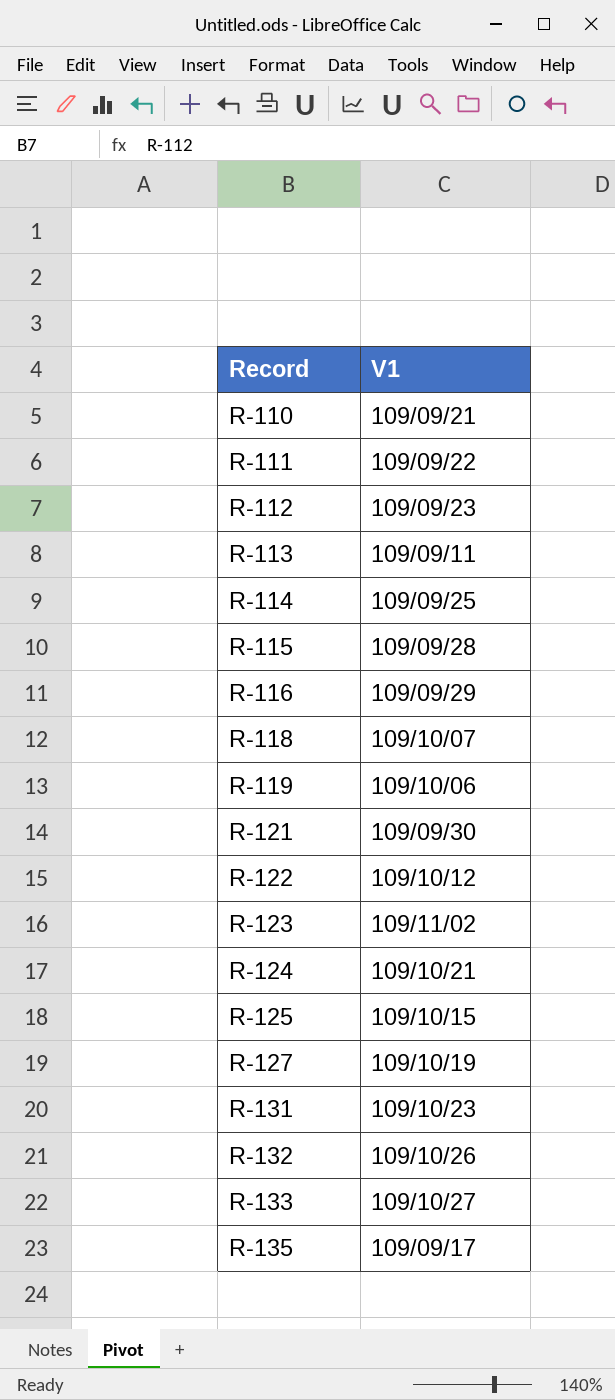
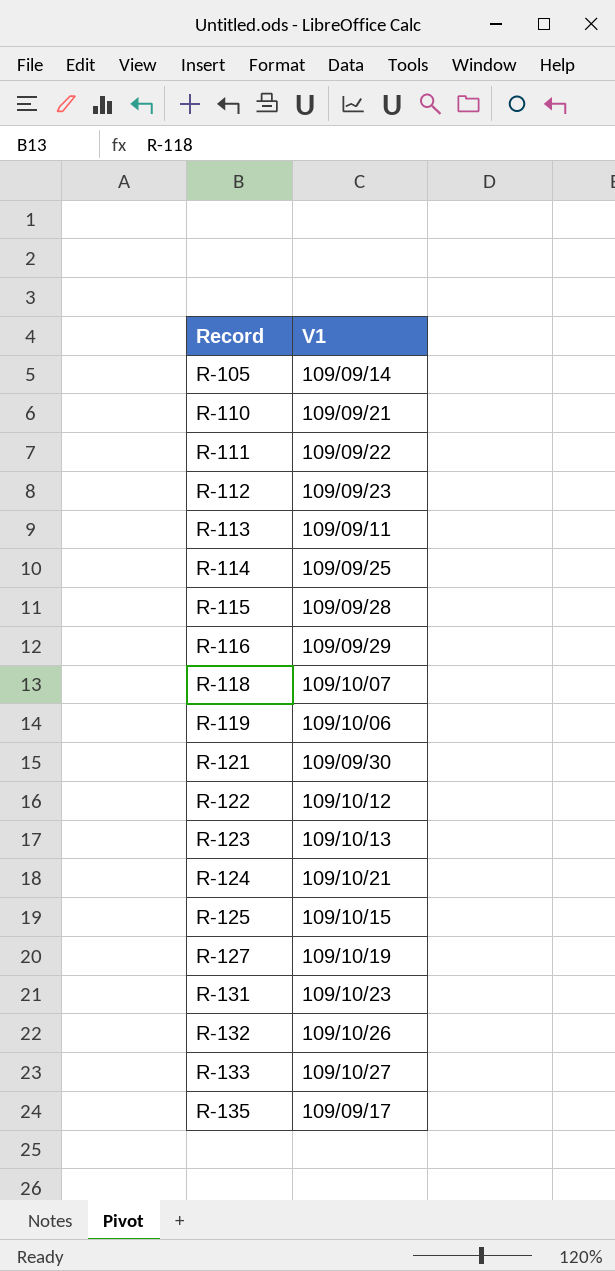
row R-105: none -> 109/09/14
R-123 | V1: 109/11/02 -> 109/10/13

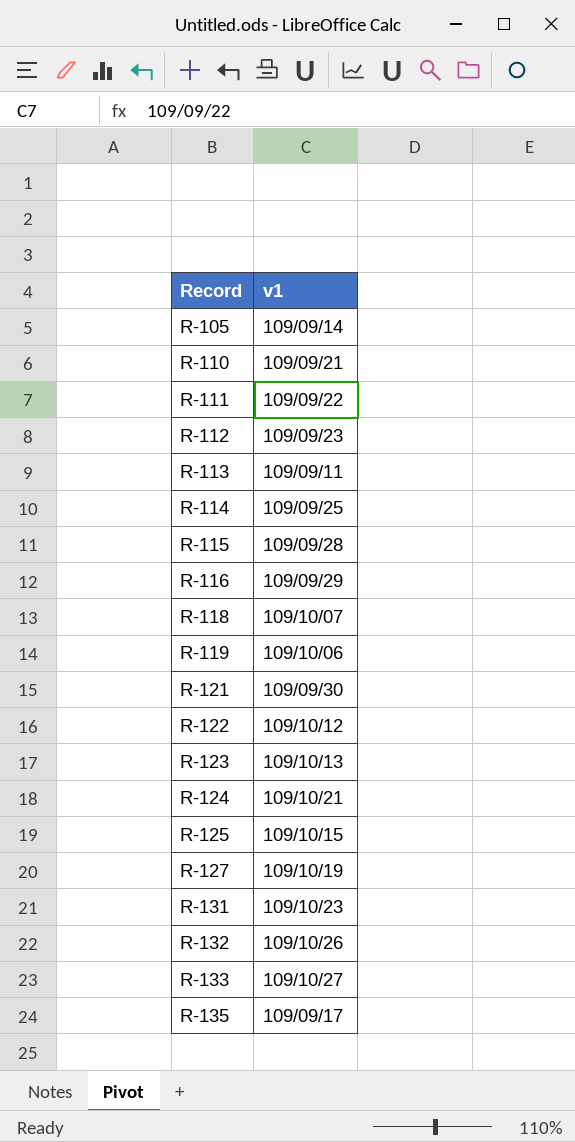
column name: V1 -> v1

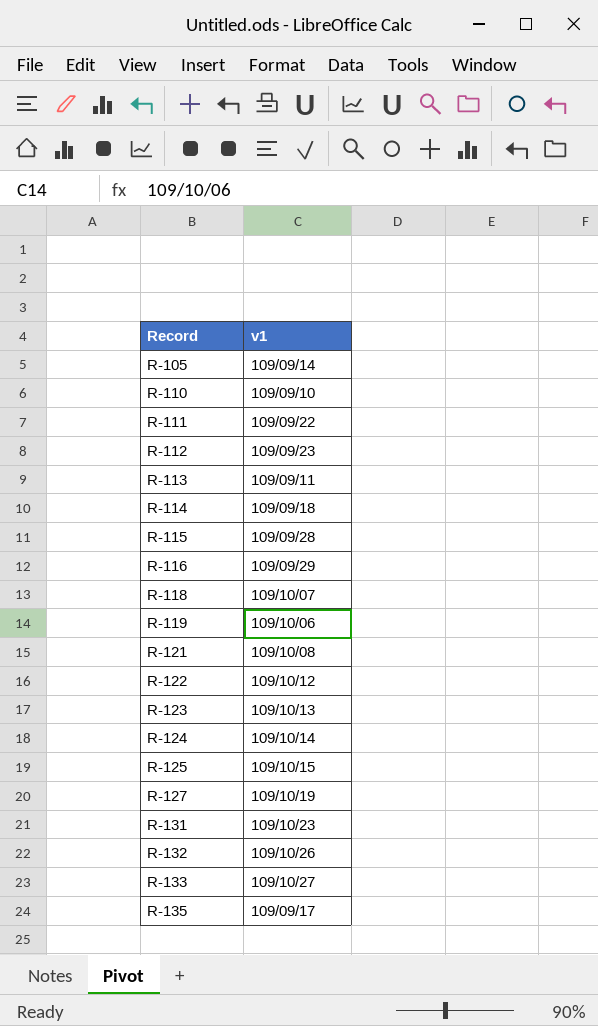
R-110 | v1: 109/09/21 -> 109/09/10
R-114 | v1: 109/09/25 -> 109/09/18
R-121 | v1: 109/09/30 -> 109/10/08
R-124 | v1: 109/10/21 -> 109/10/14

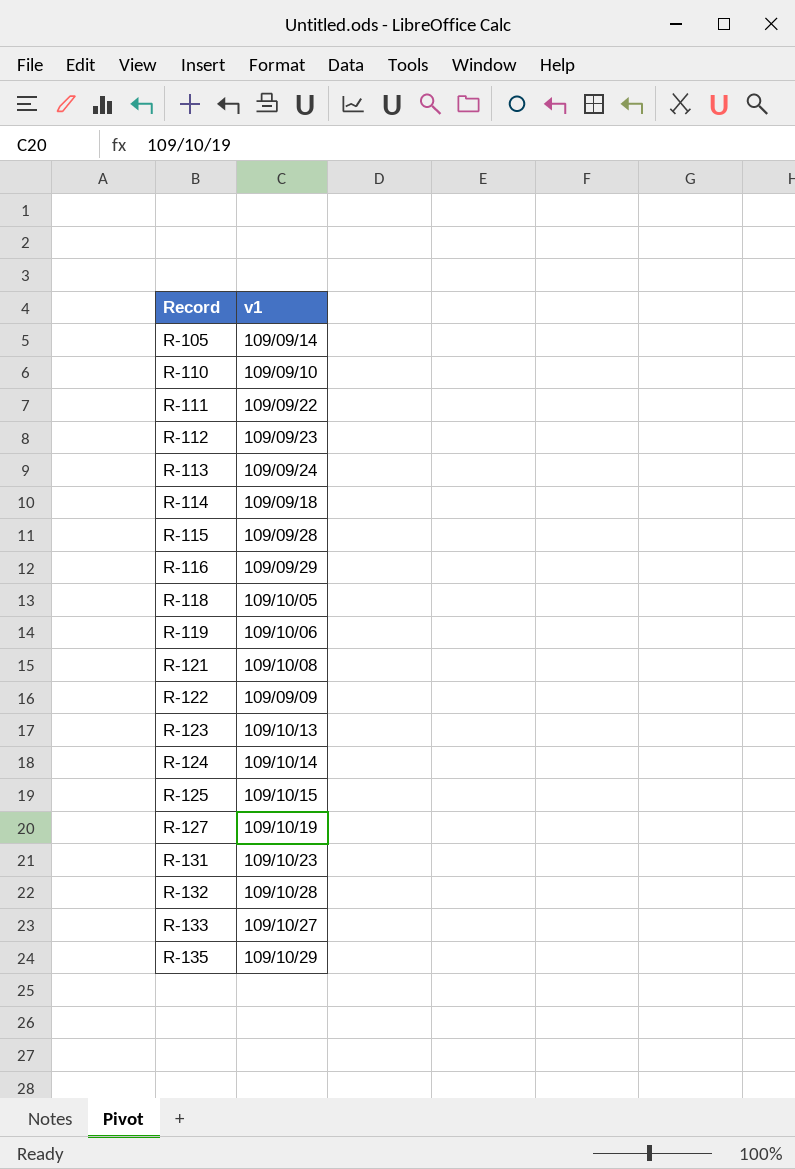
R-113 | v1: 109/09/11 -> 109/09/24
R-118 | v1: 109/10/07 -> 109/10/05
R-122 | v1: 109/10/12 -> 109/09/09
R-132 | v1: 109/10/26 -> 109/10/28
R-135 | v1: 109/09/17 -> 109/10/29

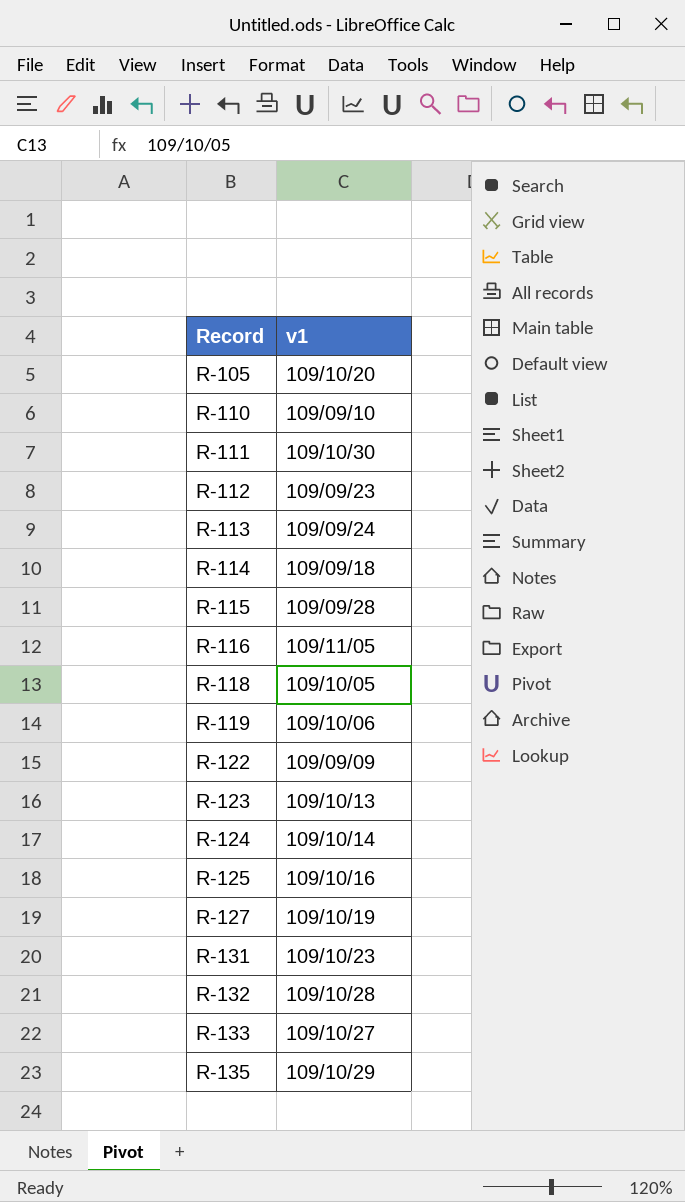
row R-121: 109/10/08 -> none
R-105 | v1: 109/09/14 -> 109/10/20
R-111 | v1: 109/09/22 -> 109/10/30
R-116 | v1: 109/09/29 -> 109/11/05
R-125 | v1: 109/10/15 -> 109/10/16

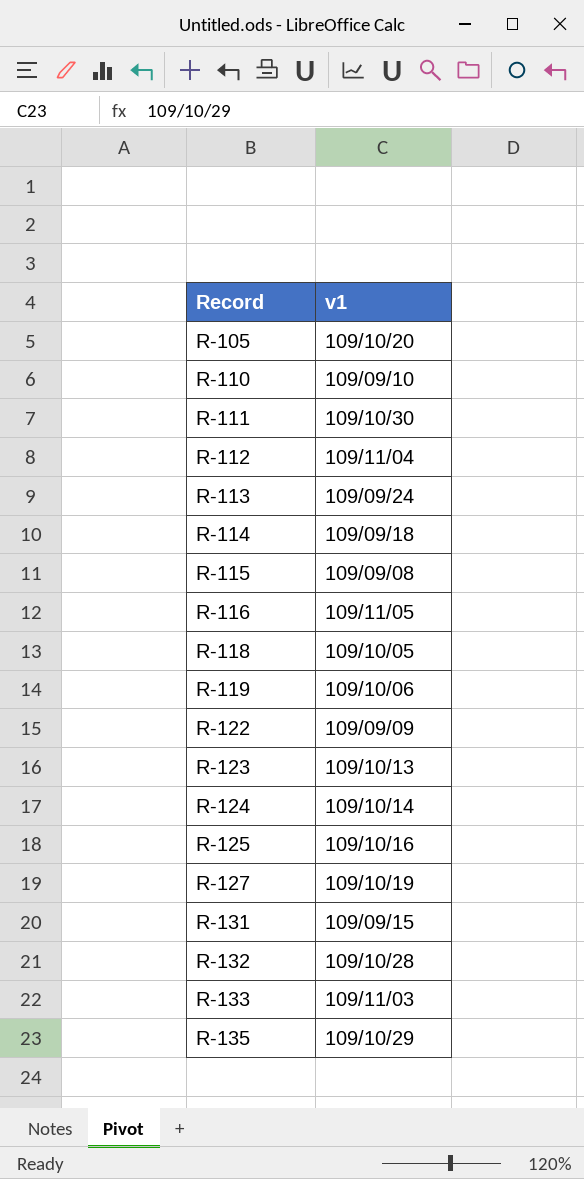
R-112 | v1: 109/09/23 -> 109/11/04
R-115 | v1: 109/09/28 -> 109/09/08
R-131 | v1: 109/10/23 -> 109/09/15
R-133 | v1: 109/10/27 -> 109/11/03

